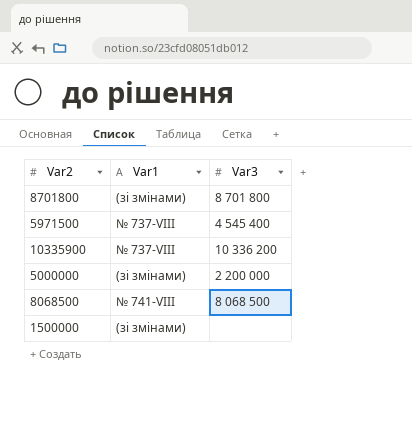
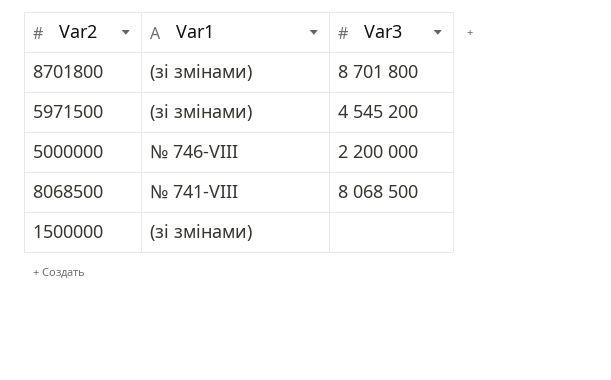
row 10335900: № 737-VIII | 10 336 200 -> none
5971500 | Var1: № 737-VIII -> (зі змінами)
5971500 | Var3: 4 545 400 -> 4 545 200
5000000 | Var1: (зі змінами) -> № 746-VIII

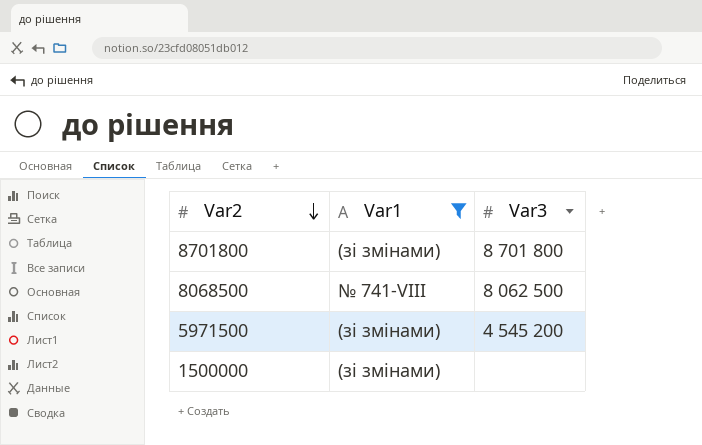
filter: none -> Var1 != № 746-VIII
row order: none -> Var2 descending
8068500 | Var3: 8 068 500 -> 8 062 500

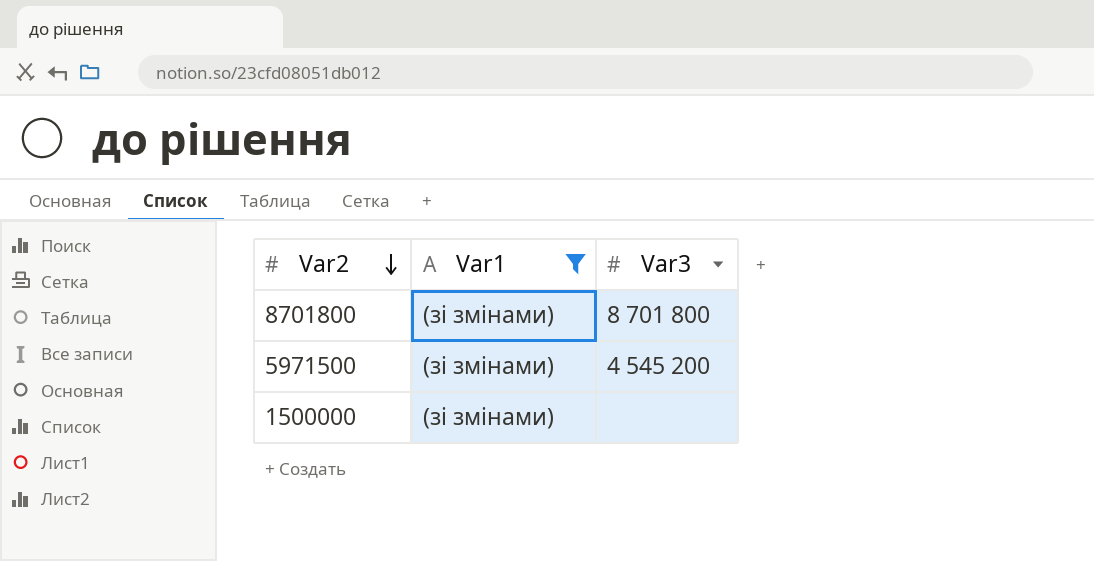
row 8068500: № 741-VIII | 8 062 500 -> none

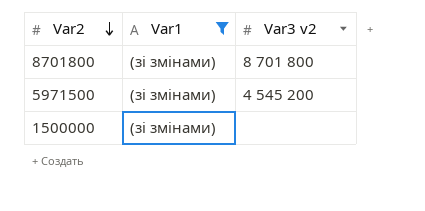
column name: Var3 -> Var3 v2

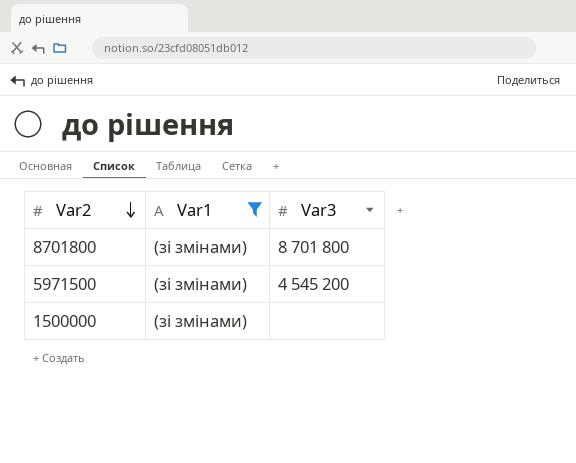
column name: Var3 v2 -> Var3

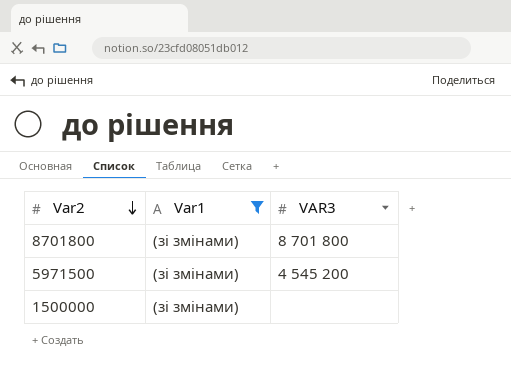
column name: Var3 -> VAR3

